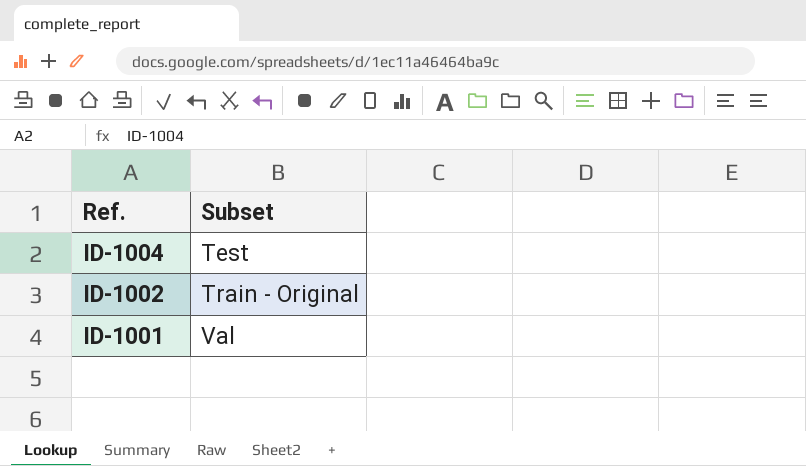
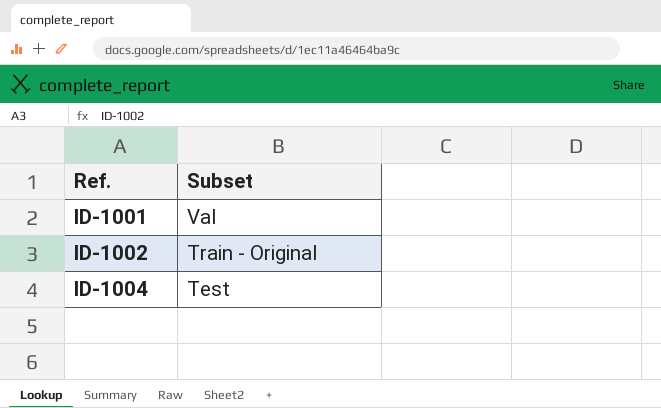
row order: Ref. descending -> Ref. ascending

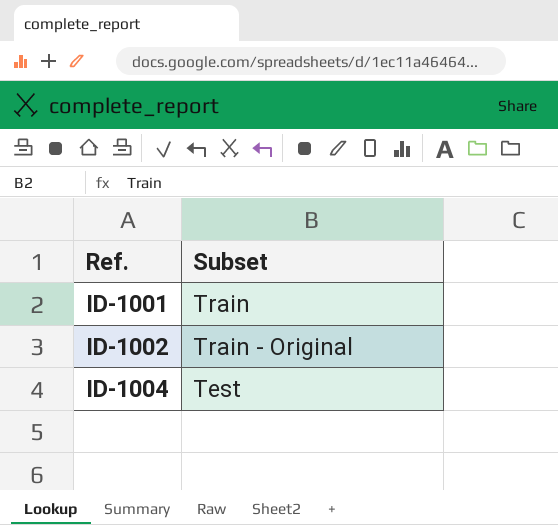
ID-1001 | Subset: Val -> Train

